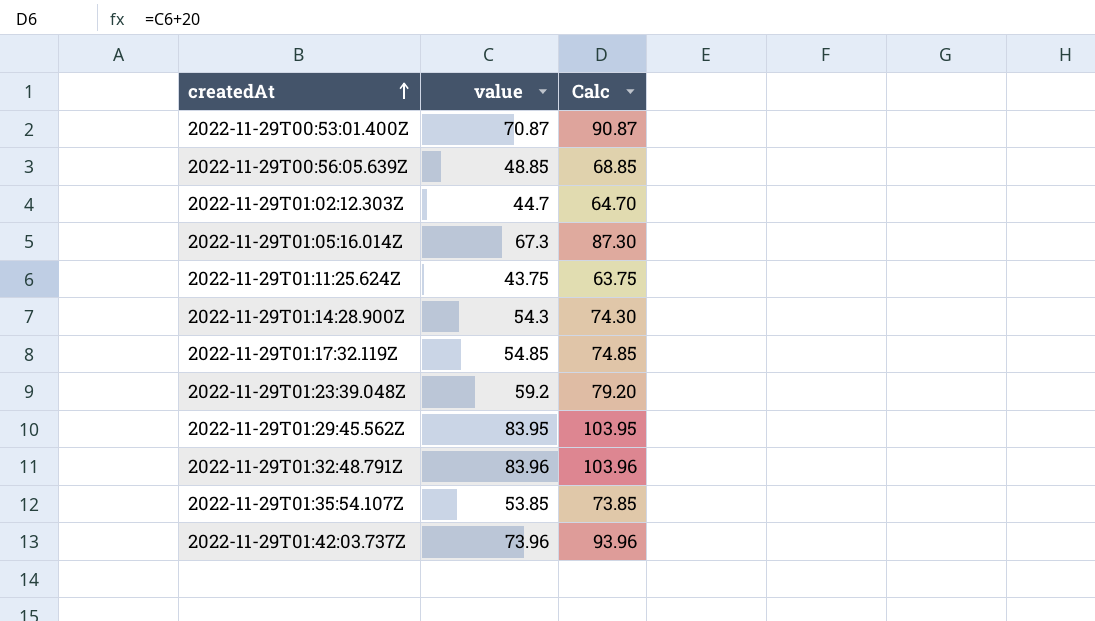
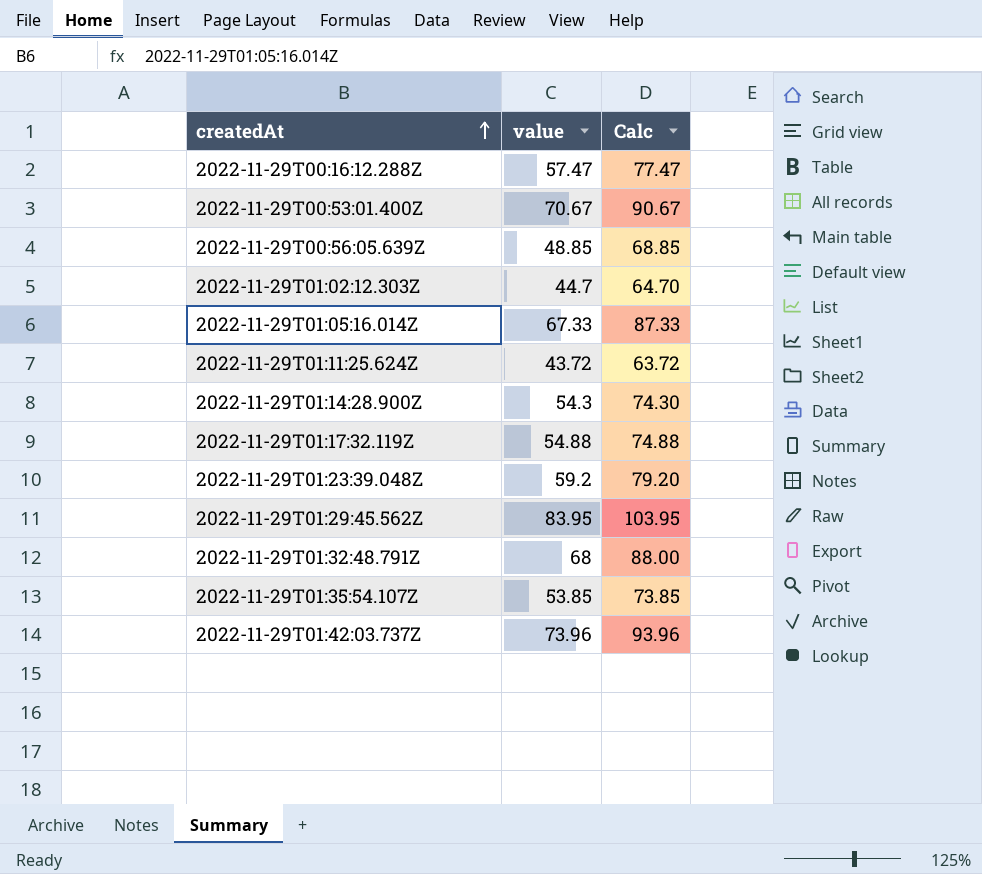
row 2022-11-29T00:16:12.288Z: none -> 57.47 | 77.47
2022-11-29T00:53:01.400Z | value: 70.87 -> 70.67
2022-11-29T00:53:01.400Z | Calc: 90.87 -> 90.67
2022-11-29T01:05:16.014Z | value: 67.3 -> 67.33
2022-11-29T01:05:16.014Z | Calc: 87.30 -> 87.33
2022-11-29T01:11:25.624Z | value: 43.75 -> 43.72
2022-11-29T01:11:25.624Z | Calc: 63.75 -> 63.72
2022-11-29T01:17:32.119Z | value: 54.85 -> 54.88
2022-11-29T01:17:32.119Z | Calc: 74.85 -> 74.88
2022-11-29T01:32:48.791Z | value: 83.96 -> 68
2022-11-29T01:32:48.791Z | Calc: 103.96 -> 88.00

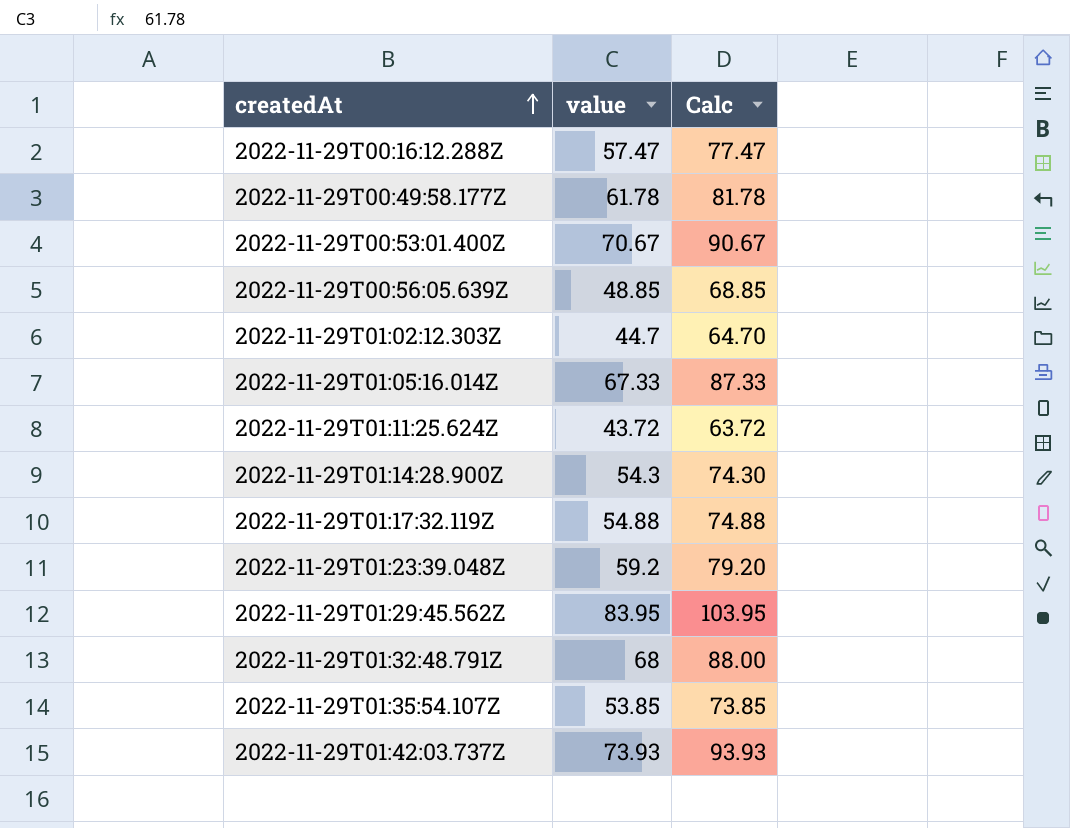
row 2022-11-29T00:49:58.177Z: none -> 61.78 | 81.78
2022-11-29T01:42:03.737Z | value: 73.96 -> 73.93
2022-11-29T01:42:03.737Z | Calc: 93.96 -> 93.93

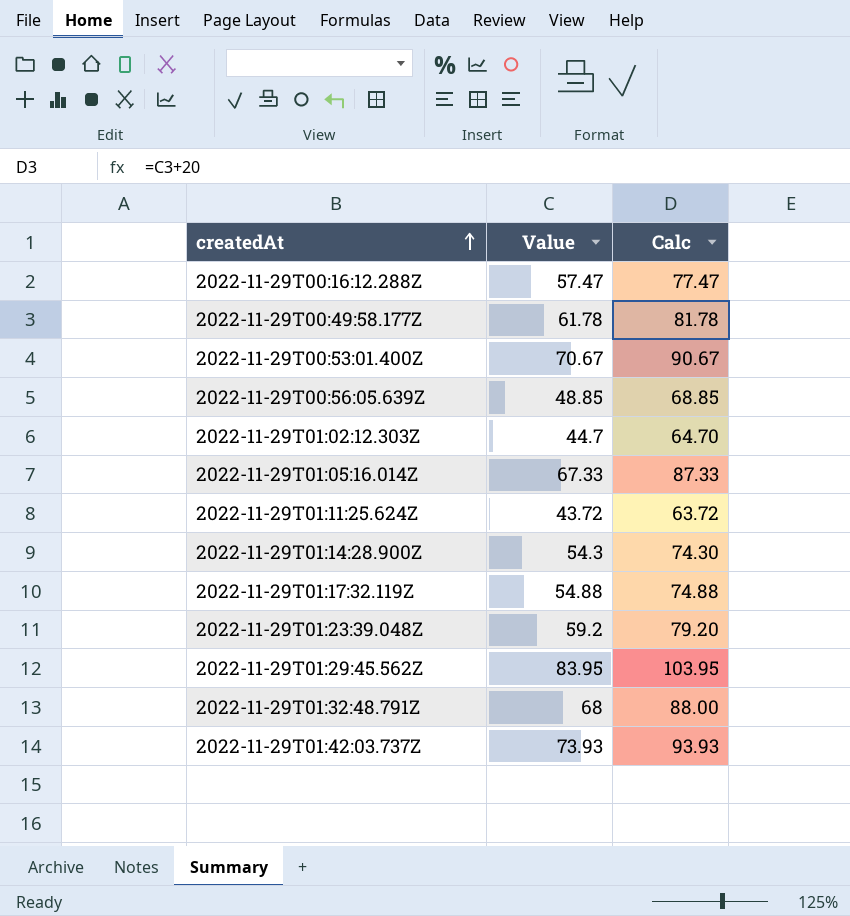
column name: value -> Value
row 2022-11-29T01:35:54.107Z: 53.85 | 73.85 -> none

